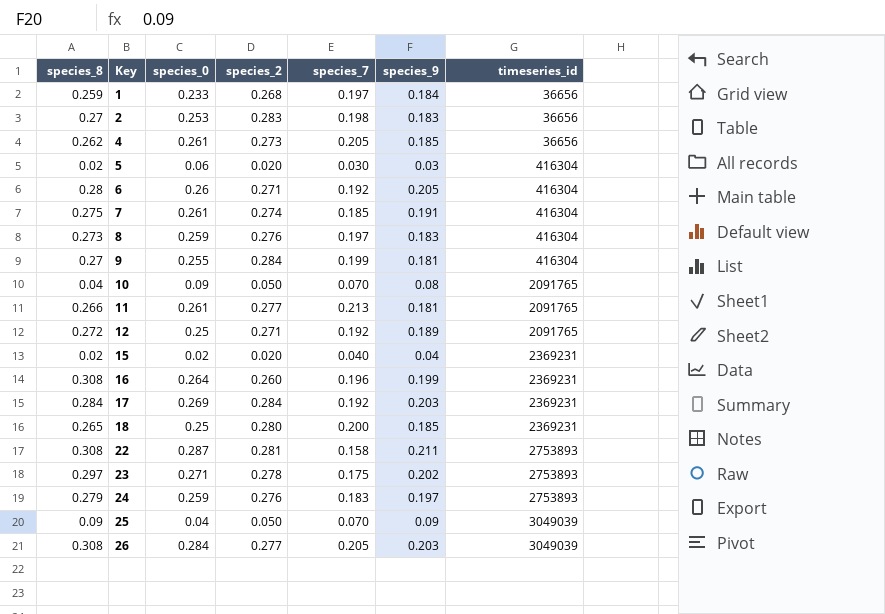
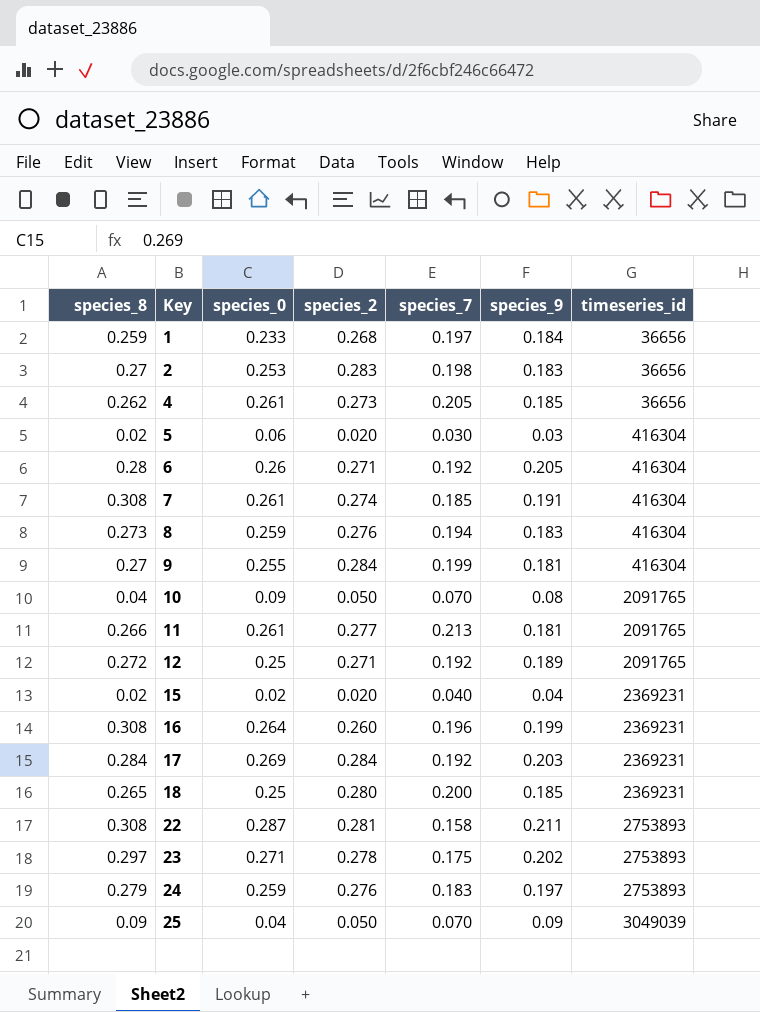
row 26: 0.308 | 0.284 | 0.277 | 0.205 | 0.203 | 3049039 -> none
7 | species_8: 0.275 -> 0.308
8 | species_7: 0.197 -> 0.194

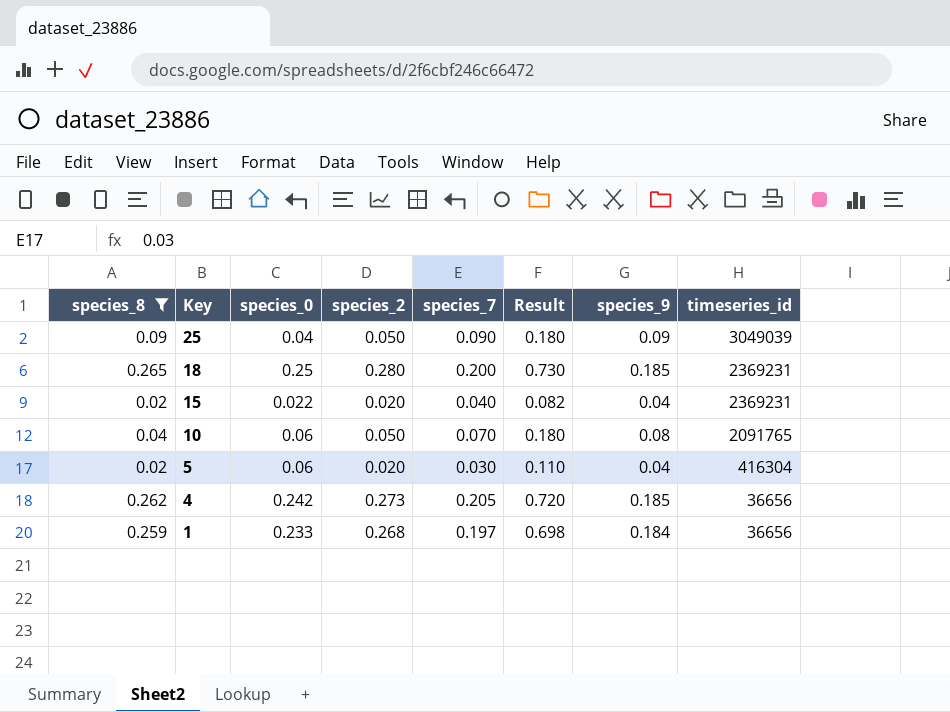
filter: none -> species_8 <= 0.265
row order: Key ascending -> Key descending
column Result | formula: none -> [species_0] + [species_2] + [species_7]
25 | species_7: 0.070 -> 0.090
15 | species_0: 0.02 -> 0.022
10 | species_0: 0.09 -> 0.06
5 | species_9: 0.03 -> 0.04
4 | species_0: 0.261 -> 0.242

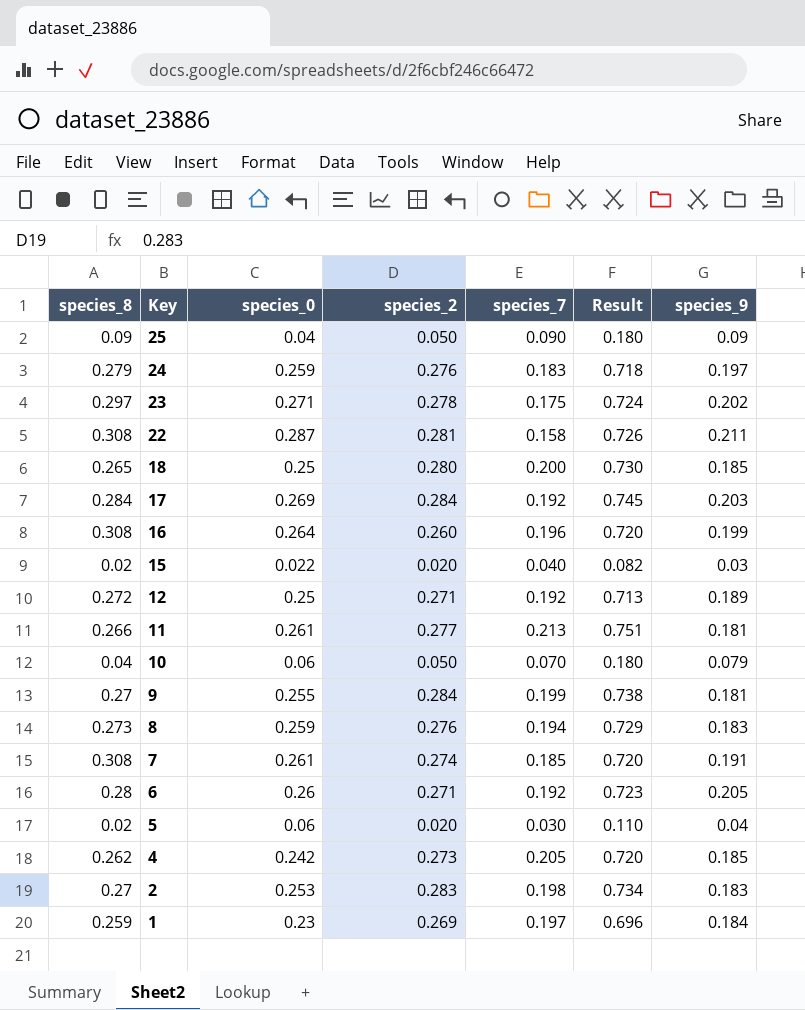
filter: species_8 <= 0.265 -> none
column timeseries_id | position: 8 -> none
15 | species_9: 0.04 -> 0.03
10 | species_9: 0.08 -> 0.079
1 | species_0: 0.233 -> 0.23
1 | species_2: 0.268 -> 0.269
1 | Result: 0.698 -> 0.696

